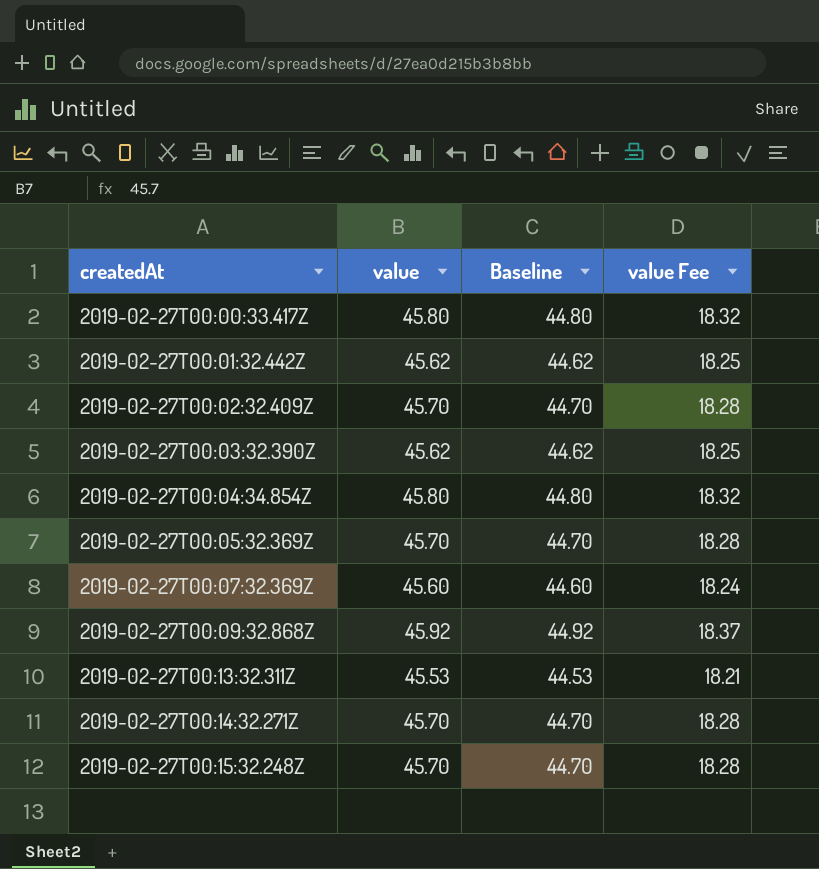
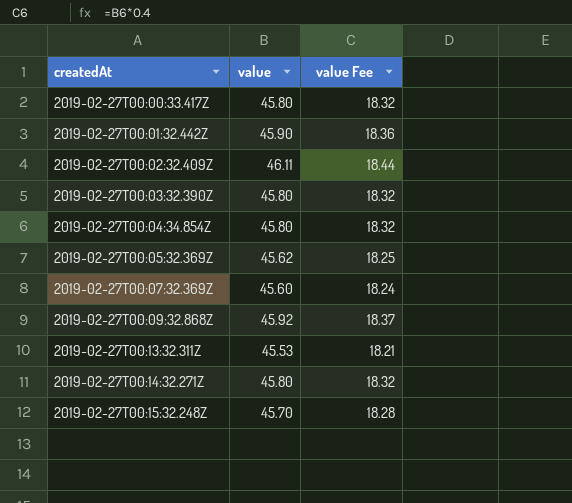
column Baseline | formula: [value] - 1 -> none
2019-02-27T00:01:32.442Z | value: 45.62 -> 45.90
2019-02-27T00:01:32.442Z | value Fee: 18.25 -> 18.36
2019-02-27T00:02:32.409Z | value: 45.70 -> 46.11
2019-02-27T00:02:32.409Z | value Fee: 18.28 -> 18.44
2019-02-27T00:03:32.390Z | value: 45.62 -> 45.80
2019-02-27T00:03:32.390Z | value Fee: 18.25 -> 18.32
2019-02-27T00:05:32.369Z | value: 45.70 -> 45.62
2019-02-27T00:05:32.369Z | value Fee: 18.28 -> 18.25
2019-02-27T00:14:32.271Z | value: 45.70 -> 45.80
2019-02-27T00:14:32.271Z | value Fee: 18.28 -> 18.32

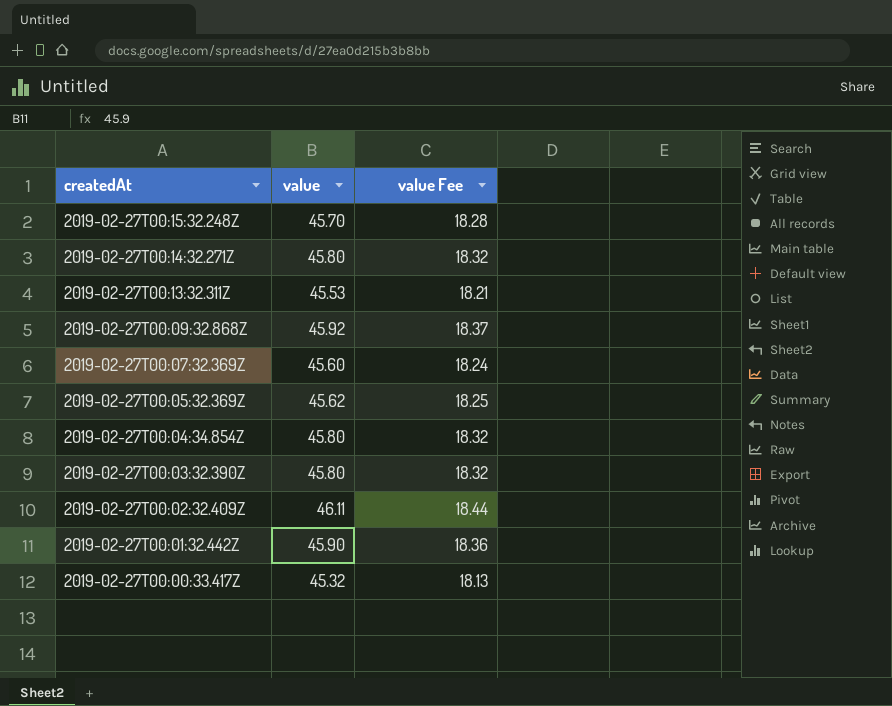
row order: createdAt ascending -> createdAt descending
2019-02-27T00:00:33.417Z | value: 45.80 -> 45.32
2019-02-27T00:00:33.417Z | value Fee: 18.32 -> 18.13

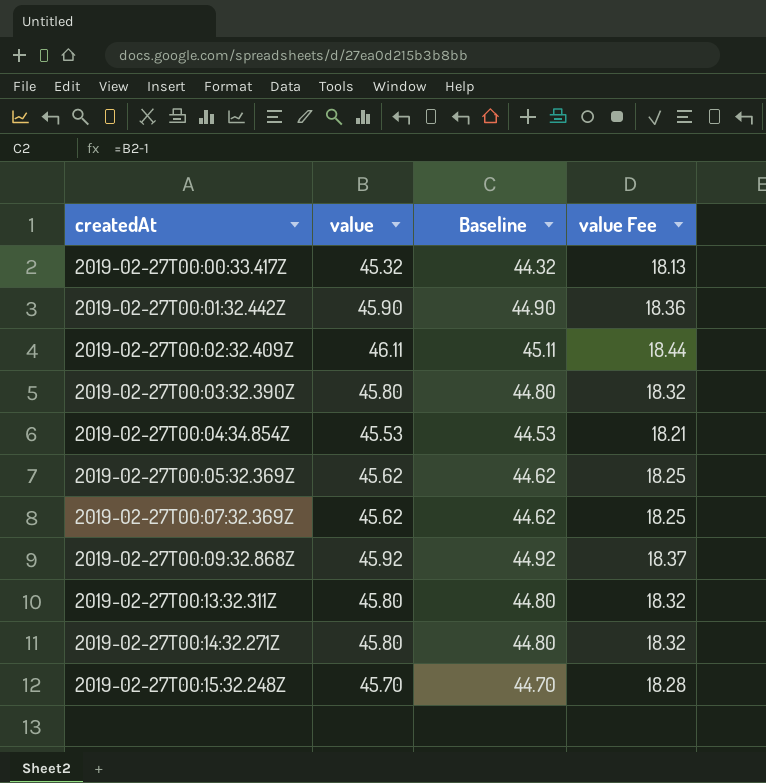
row order: createdAt descending -> createdAt ascending
column Baseline | formula: none -> [value] - 1
2019-02-27T00:04:34.854Z | value: 45.80 -> 45.53
2019-02-27T00:04:34.854Z | value Fee: 18.32 -> 18.21
2019-02-27T00:07:32.369Z | value: 45.60 -> 45.62
2019-02-27T00:07:32.369Z | value Fee: 18.24 -> 18.25
2019-02-27T00:13:32.311Z | value: 45.53 -> 45.80
2019-02-27T00:13:32.311Z | value Fee: 18.21 -> 18.32

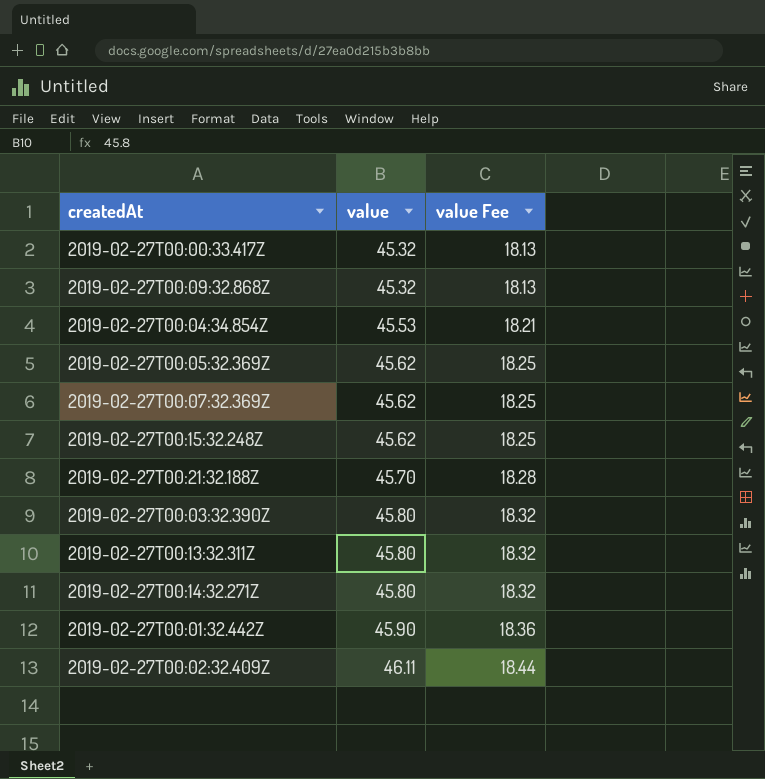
row order: createdAt ascending -> value ascending
column Baseline | formula: [value] - 1 -> none
2019-02-27T00:09:32.868Z | value: 45.92 -> 45.32
2019-02-27T00:09:32.868Z | value Fee: 18.37 -> 18.13
2019-02-27T00:15:32.248Z | value: 45.70 -> 45.62
2019-02-27T00:15:32.248Z | value Fee: 18.28 -> 18.25
row 2019-02-27T00:21:32.188Z: none -> 45.70 | 18.28

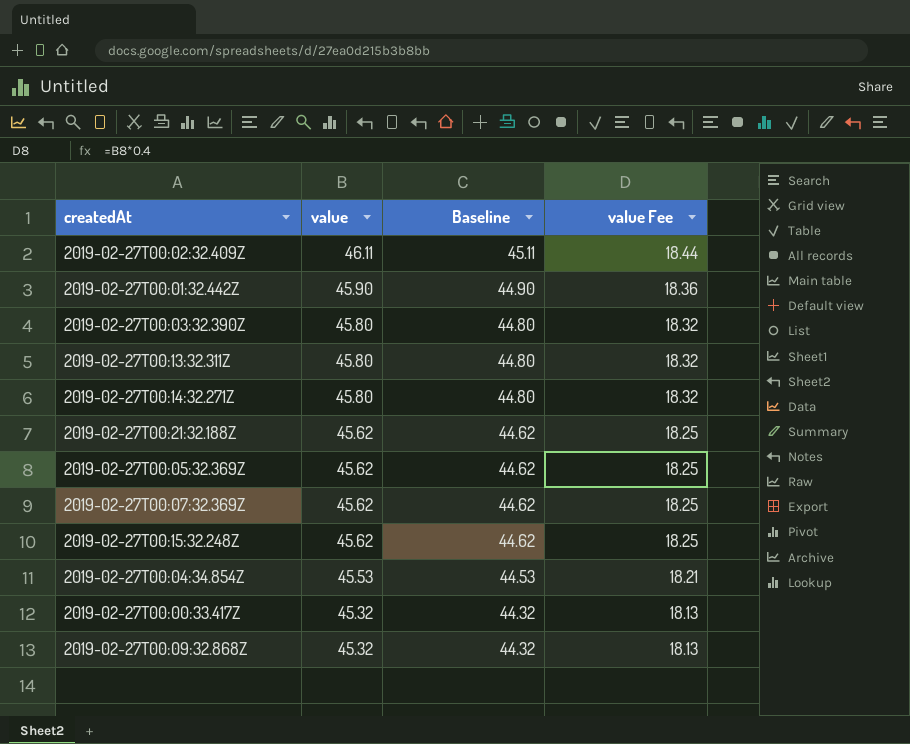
row order: value ascending -> value descending
column Baseline | formula: none -> [value] - 1
2019-02-27T00:21:32.188Z | value: 45.70 -> 45.62
2019-02-27T00:21:32.188Z | value Fee: 18.28 -> 18.25

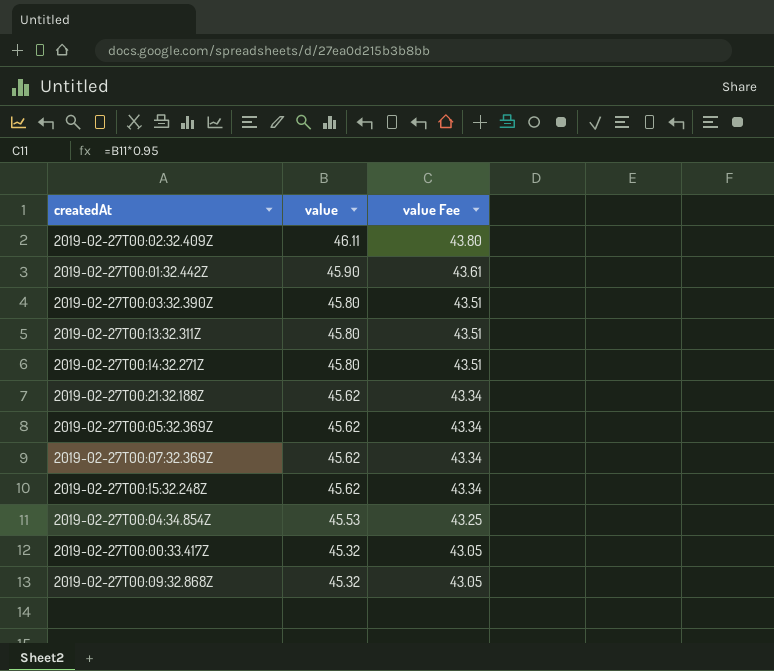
column Baseline | formula: [value] - 1 -> none
column value Fee | formula: [value] * 0.4 -> [value] * 0.95

